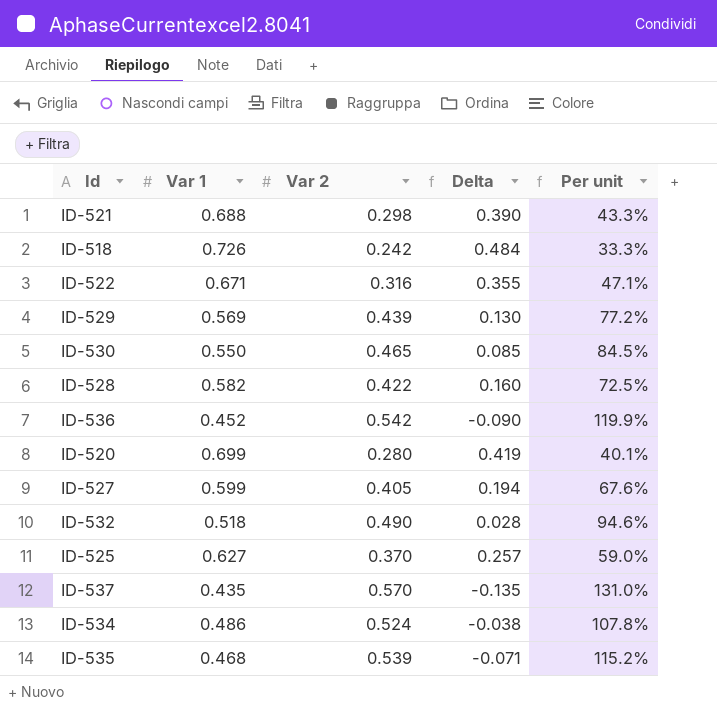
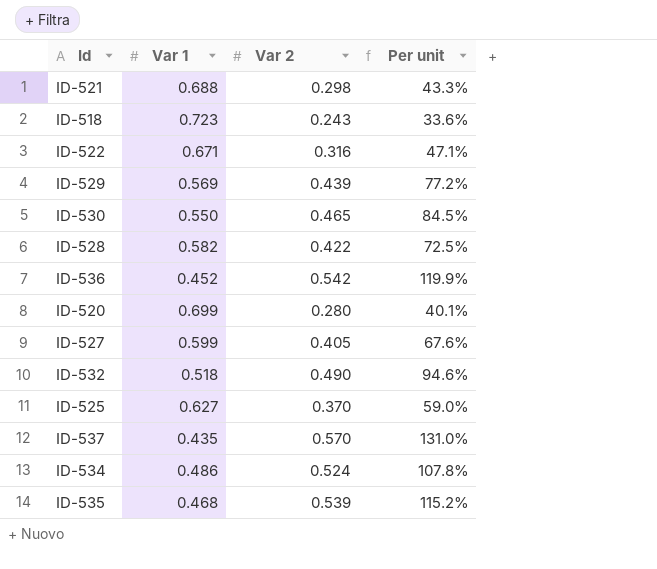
column Delta | formula: [Var 1] - [Var 2] -> none
ID-518 | Var 1: 0.726 -> 0.723
ID-518 | Var 2: 0.242 -> 0.243
ID-518 | Per unit: 33.3% -> 33.6%

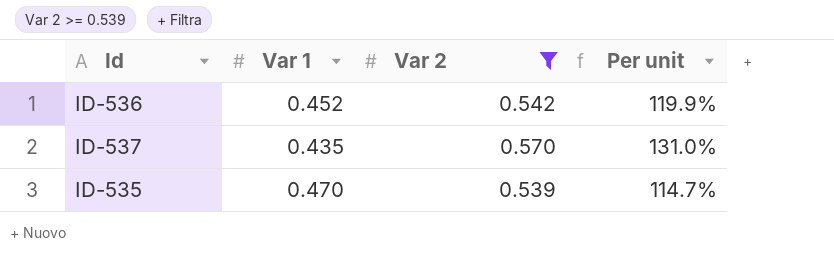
filter: none -> Var 2 >= 0.539
ID-535 | Var 1: 0.468 -> 0.470
ID-535 | Per unit: 115.2% -> 114.7%

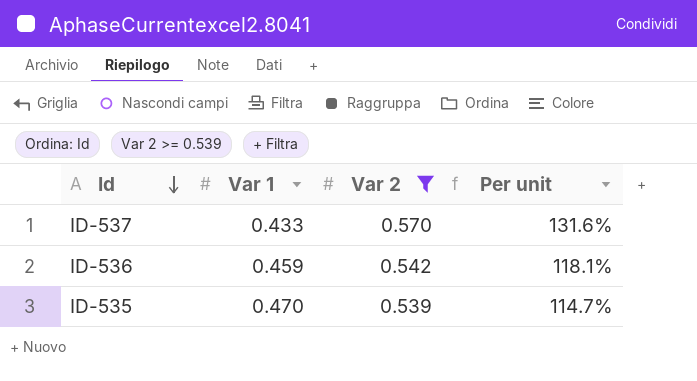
row order: none -> Id descending
ID-537 | Var 1: 0.435 -> 0.433
ID-537 | Per unit: 131.0% -> 131.6%
ID-536 | Var 1: 0.452 -> 0.459
ID-536 | Per unit: 119.9% -> 118.1%

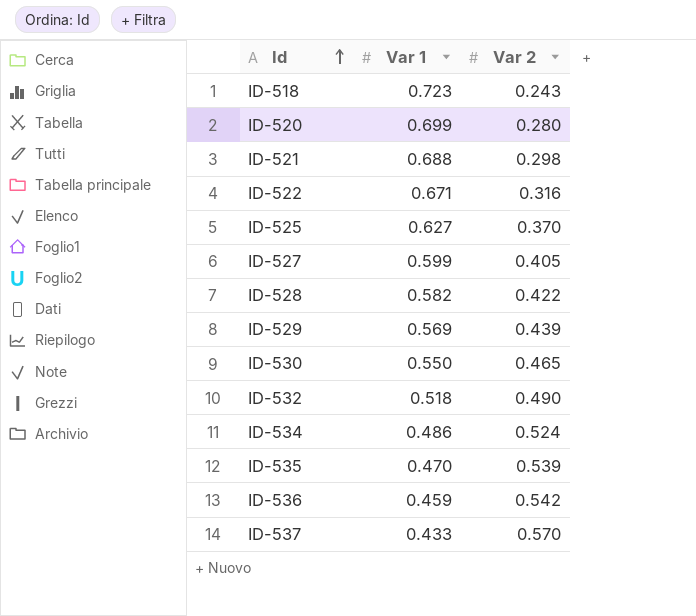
filter: Var 2 >= 0.539 -> none
row order: Id descending -> Id ascending
column Per unit | formula: [Var 2] / [Var 1] -> none

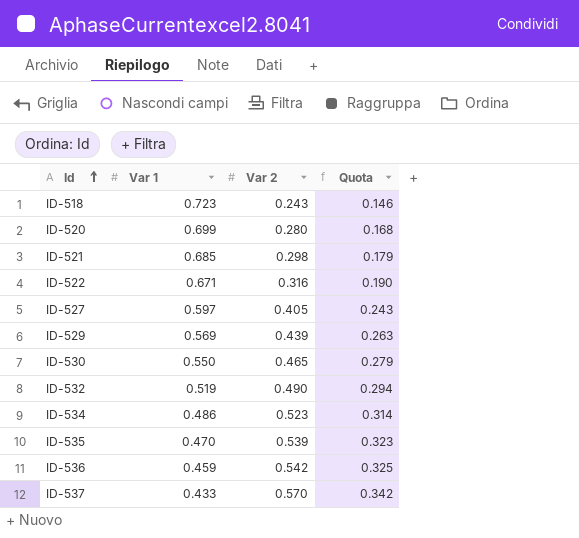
column Quota | formula: none -> [Var 2] * 0.6
row ID-525: 0.627 | 0.370 -> none
row ID-528: 0.582 | 0.422 -> none
ID-521 | Var 1: 0.688 -> 0.685
ID-527 | Var 1: 0.599 -> 0.597
ID-532 | Var 1: 0.518 -> 0.519
ID-534 | Var 2: 0.524 -> 0.523

